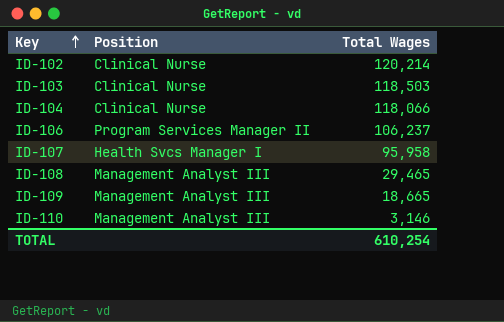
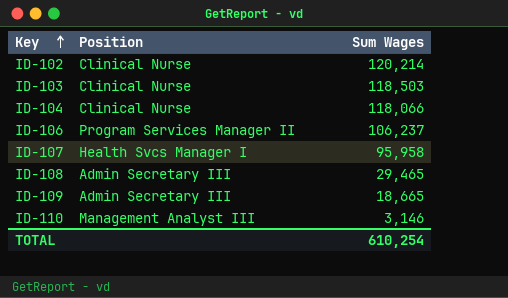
column name: Total Wages -> Sum Wages
ID-108 | Position: Management Analyst III -> Admin Secretary III
ID-109 | Position: Management Analyst III -> Admin Secretary III

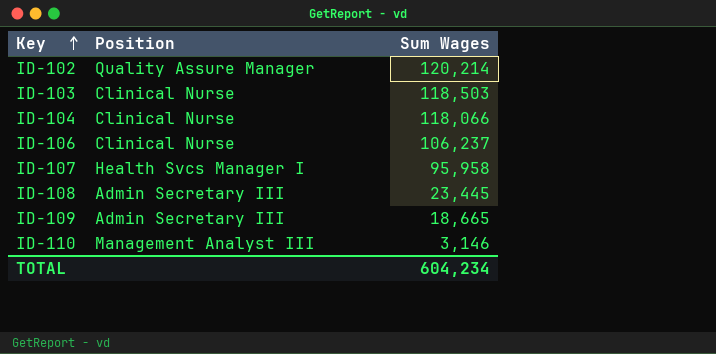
ID-102 | Position: Clinical Nurse -> Quality Assure Manager
ID-106 | Position: Program Services Manager II -> Clinical Nurse
ID-108 | Sum Wages: 29,465 -> 23,445
TOTAL | Sum Wages: 610,254 -> 604,234

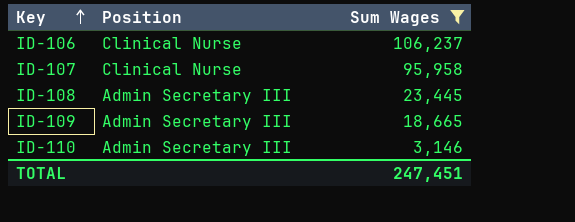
filter: none -> Sum Wages <= 106,237
ID-107 | Position: Health Svcs Manager I -> Clinical Nurse
ID-110 | Position: Management Analyst III -> Admin Secretary III
TOTAL | Sum Wages: 604,234 -> 247,451

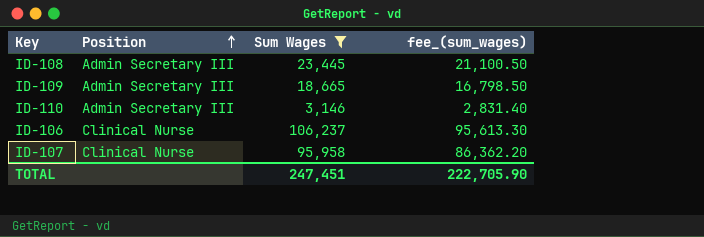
row order: Key ascending -> Position ascending
column fee_(sum_wages) | formula: none -> [Sum Wages] * 0.9

